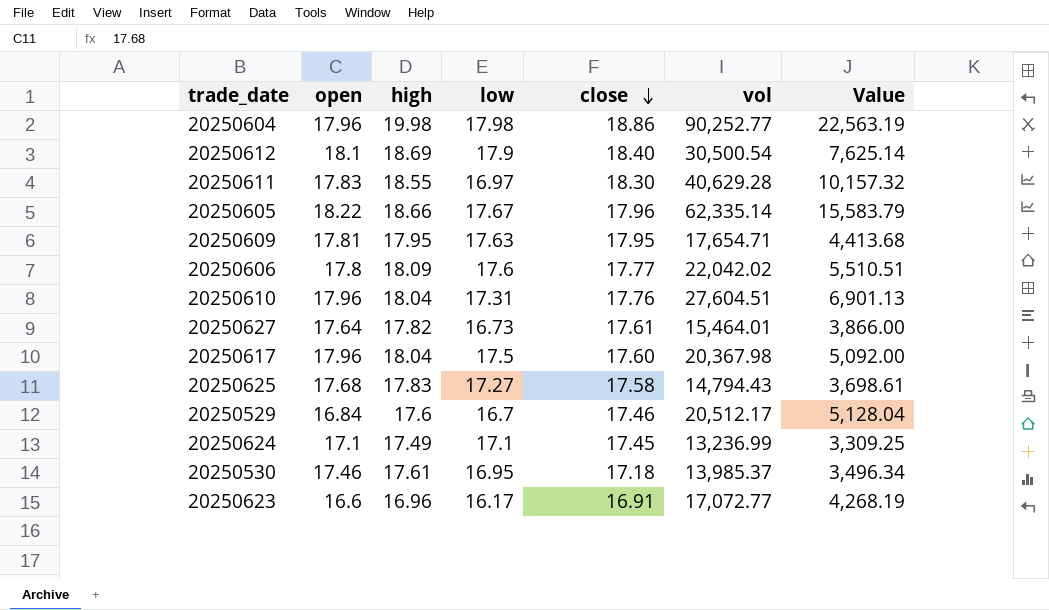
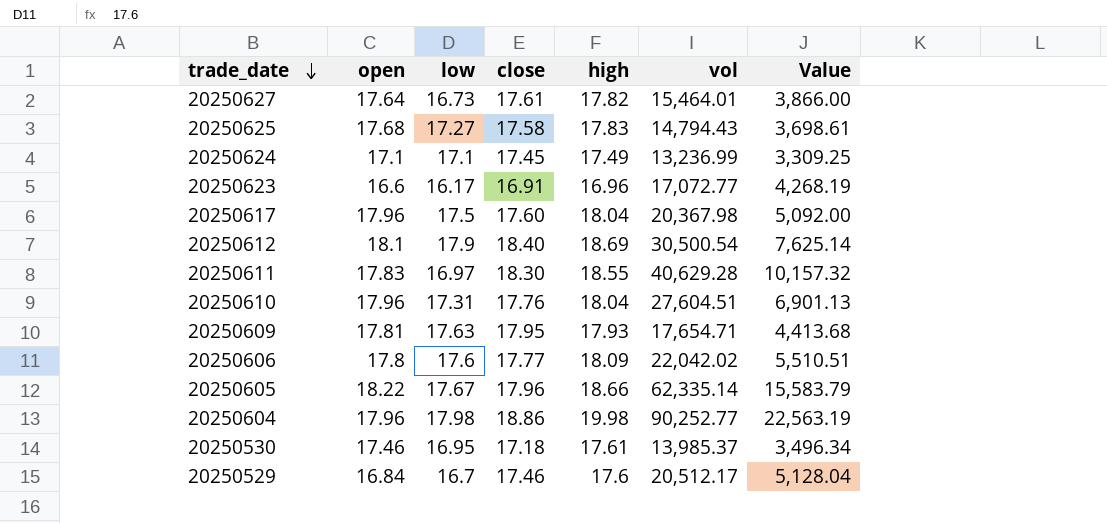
row order: close descending -> trade_date descending
column high | position: 3 -> 5
20250609 | high: 17.95 -> 17.93

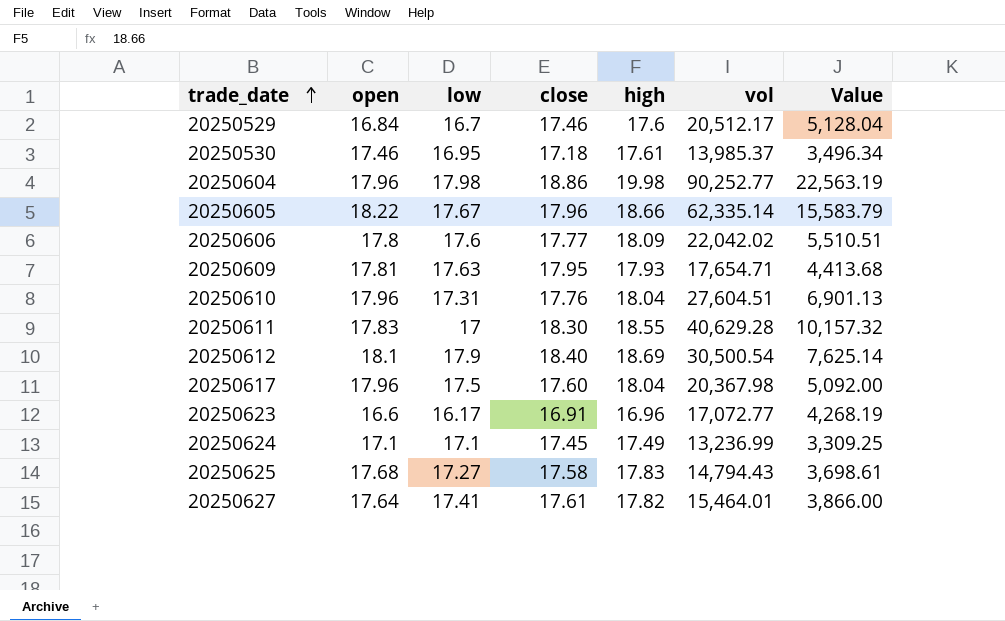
row order: trade_date descending -> trade_date ascending
20250611 | low: 16.97 -> 17
20250627 | low: 16.73 -> 17.41

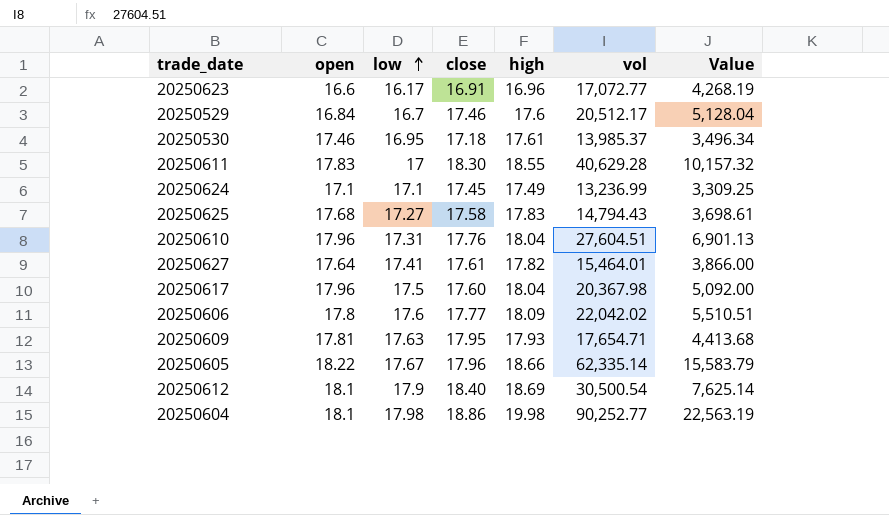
row order: trade_date ascending -> low ascending
20250604 | open: 17.96 -> 18.1

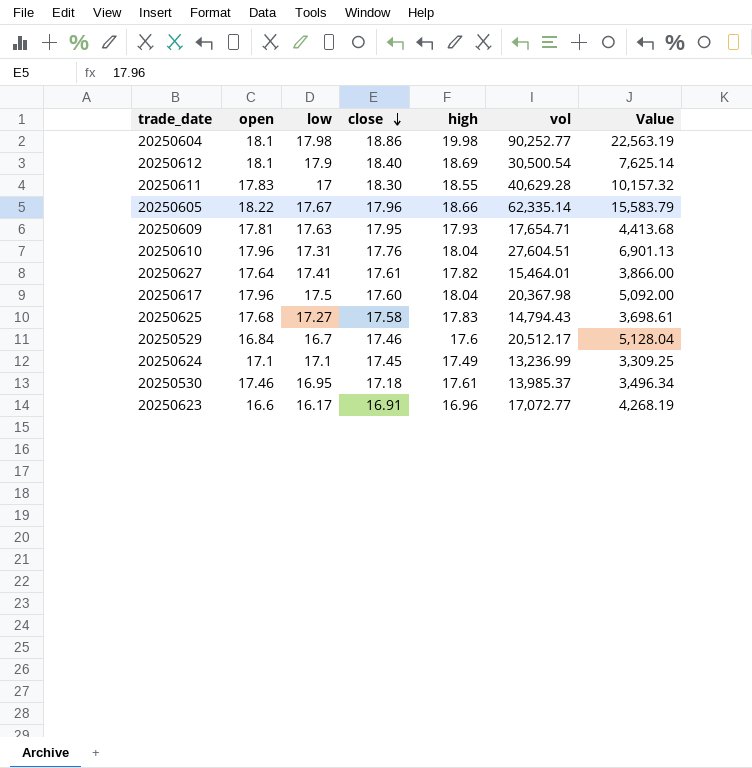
row order: low ascending -> close descending
row 20250606: 17.8 | 17.6 | 17.77 | 18.09 | 22,042.02 | 5,510.51 -> none

